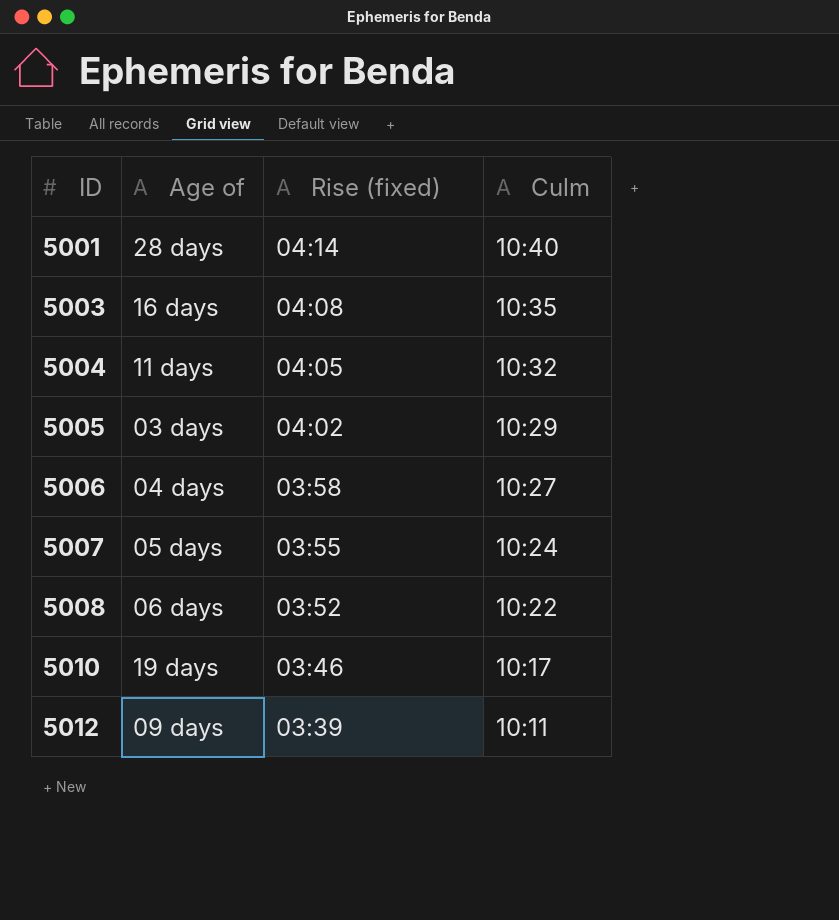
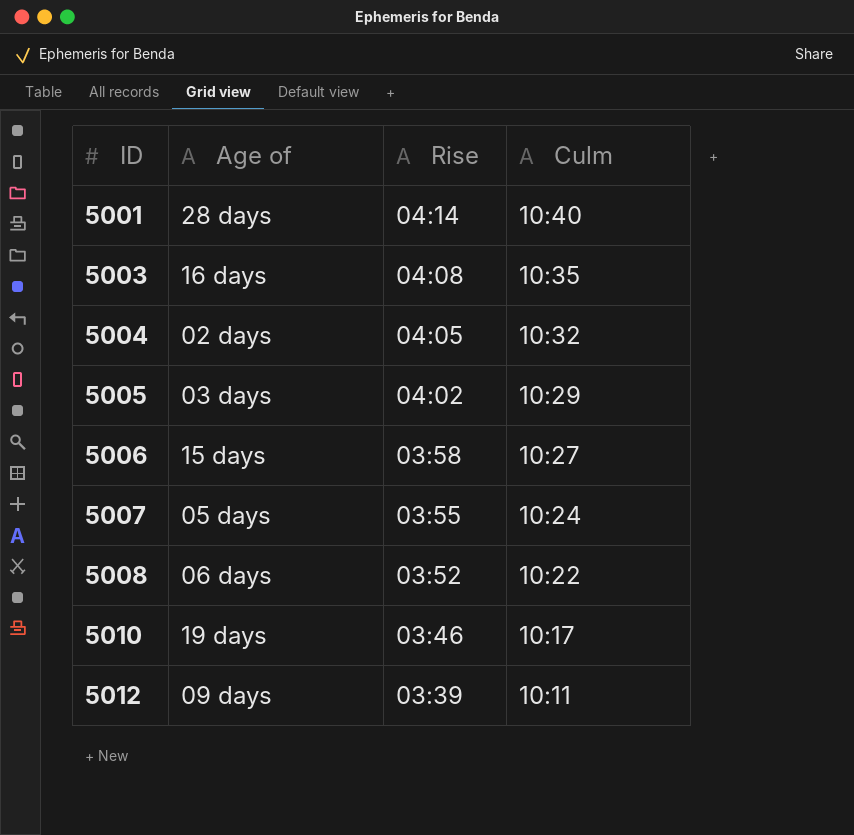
column name: Rise (fixed) -> Rise
5004 | Age of: 11 days -> 02 days
5006 | Age of: 04 days -> 15 days

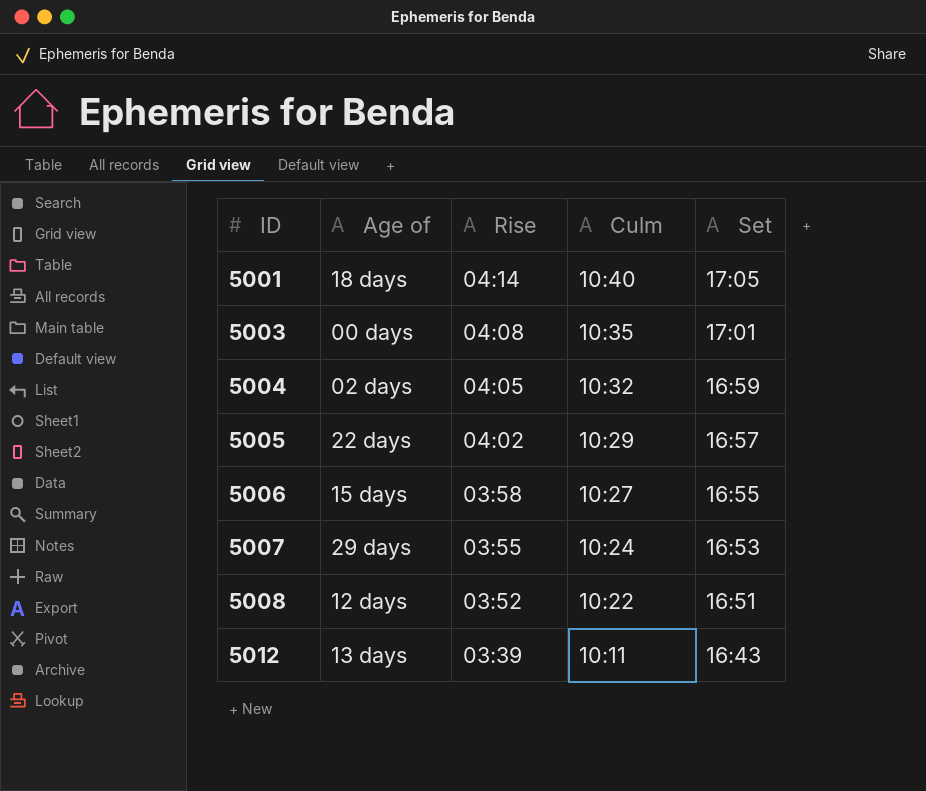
column Set | position: none -> 5
row 5010: 19 days | 03:46 | 10:17 -> none
5001 | Age of: 28 days -> 18 days
5003 | Age of: 16 days -> 00 days
5005 | Age of: 03 days -> 22 days
5007 | Age of: 05 days -> 29 days
5008 | Age of: 06 days -> 12 days
5012 | Age of: 09 days -> 13 days

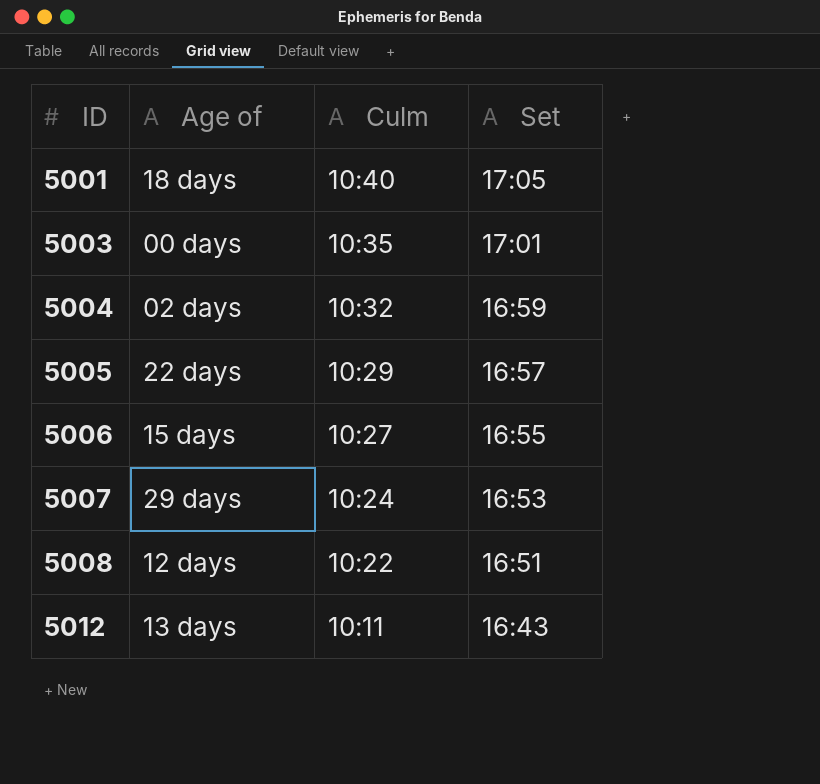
column Rise | position: 3 -> none

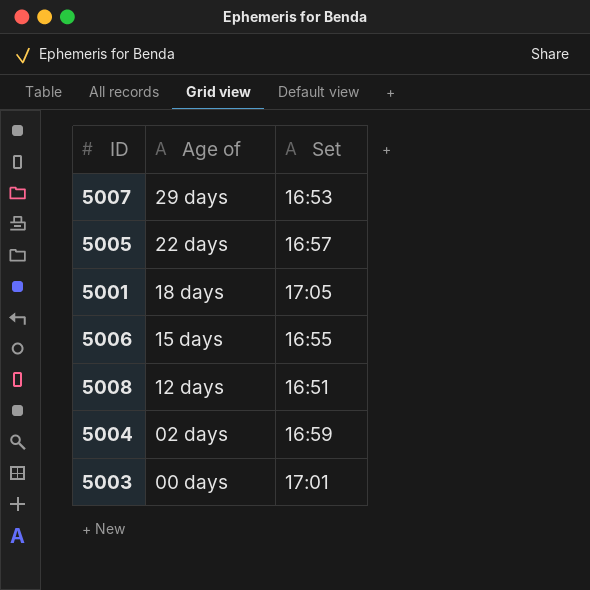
row order: ID ascending -> Age of descending
column Culm | position: 3 -> none
row 5012: 13 days | 10:11 | 16:43 -> none

